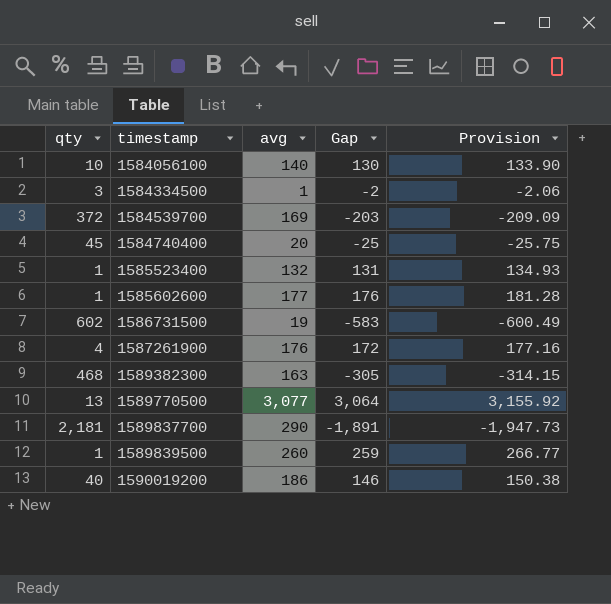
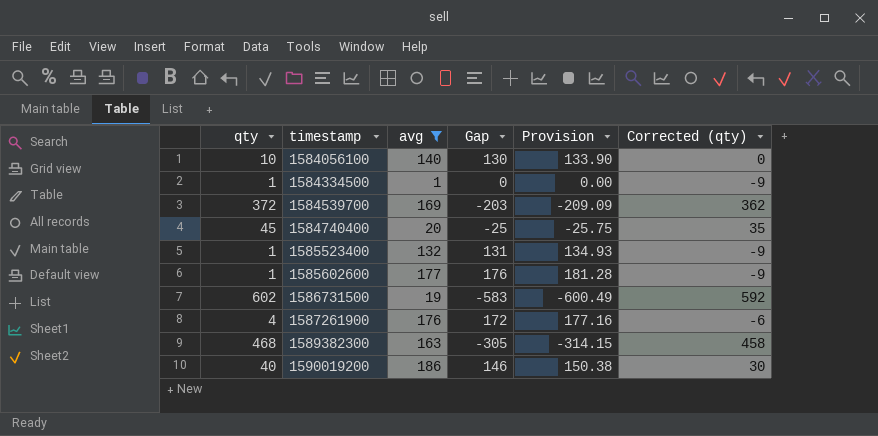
filter: none -> avg <= 186
column Corrected (qty) | formula: none -> [qty] - 10
1584334500 | qty: 3 -> 1
1584334500 | Gap: -2 -> 0
1584334500 | Provision: -2.06 -> 0.00

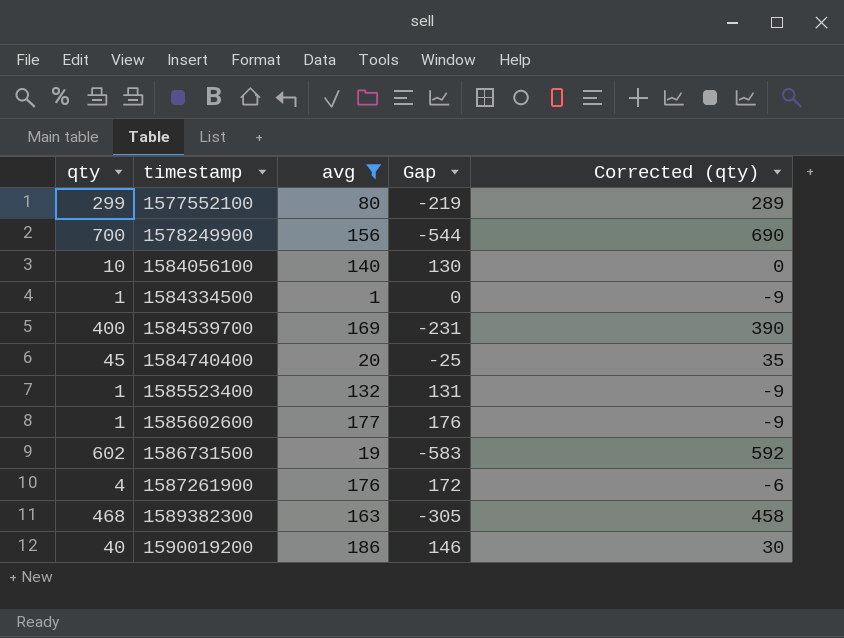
column Provision | formula: [Gap] * 1.03 -> none
row 1577552100: none -> 299 | 80 | -219 | 289
row 1578249900: none -> 700 | 156 | -544 | 690
1584539700 | qty: 372 -> 400
1584539700 | Gap: -203 -> -231
1584539700 | Corrected (qty): 362 -> 390

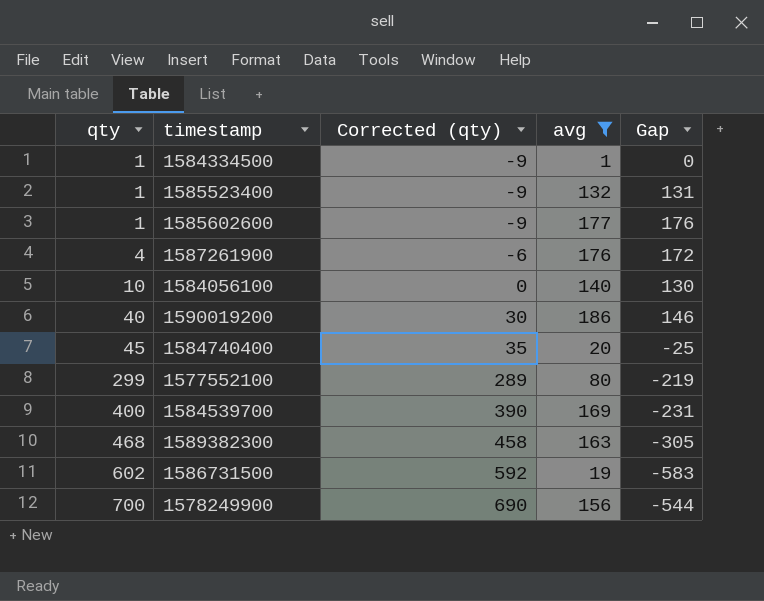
row order: timestamp ascending -> qty ascending
column Corrected (qty) | position: 5 -> 3

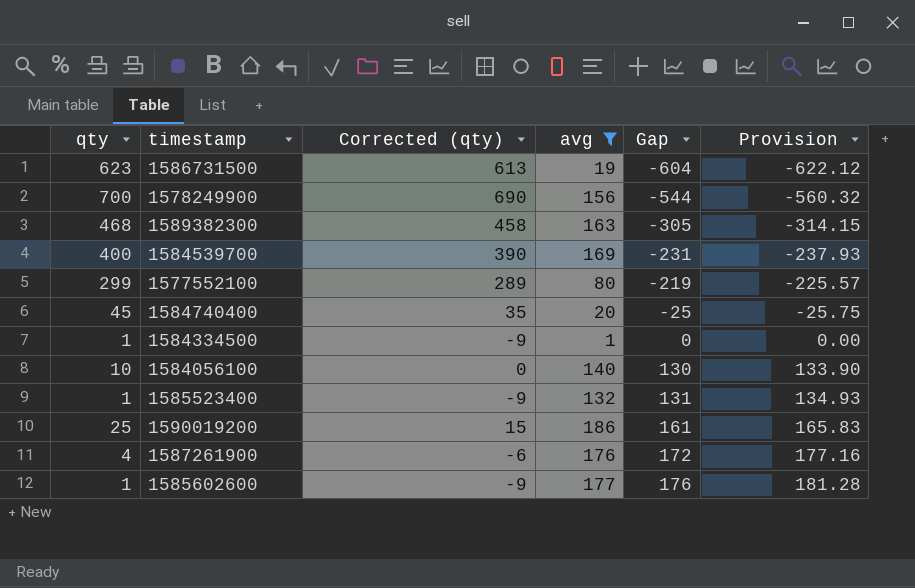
row order: qty ascending -> Gap ascending
column Provision | formula: none -> [Gap] * 1.03
1586731500 | qty: 602 -> 623
1586731500 | Corrected (qty): 592 -> 613
1586731500 | Gap: -583 -> -604
1590019200 | qty: 40 -> 25
1590019200 | Corrected (qty): 30 -> 15
1590019200 | Gap: 146 -> 161

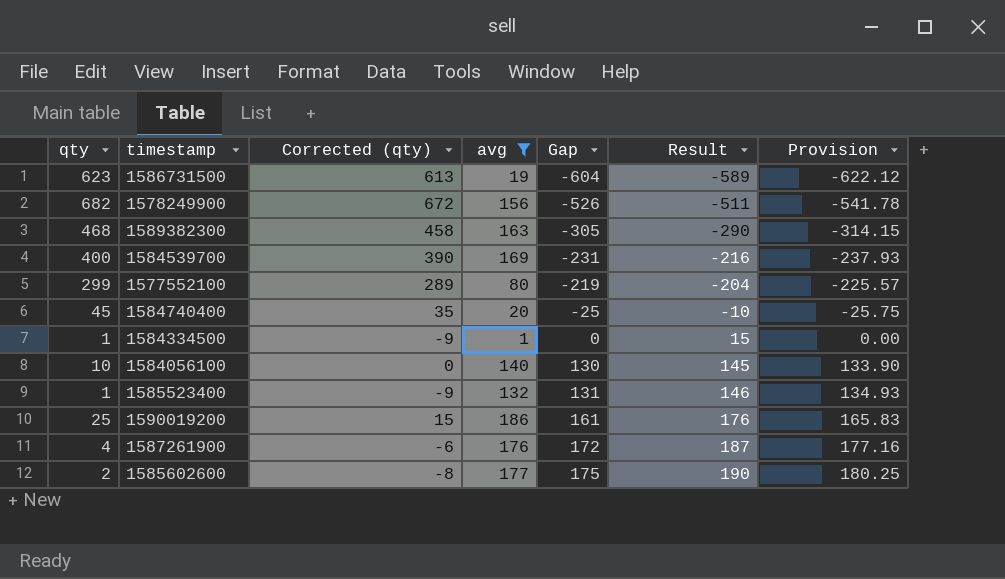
column Result | formula: none -> [Gap] + 15
1578249900 | qty: 700 -> 682
1578249900 | Corrected (qty): 690 -> 672
1578249900 | Gap: -544 -> -526
1578249900 | Provision: -560.32 -> -541.78
1585602600 | qty: 1 -> 2
1585602600 | Corrected (qty): -9 -> -8
1585602600 | Gap: 176 -> 175
1585602600 | Provision: 181.28 -> 180.25

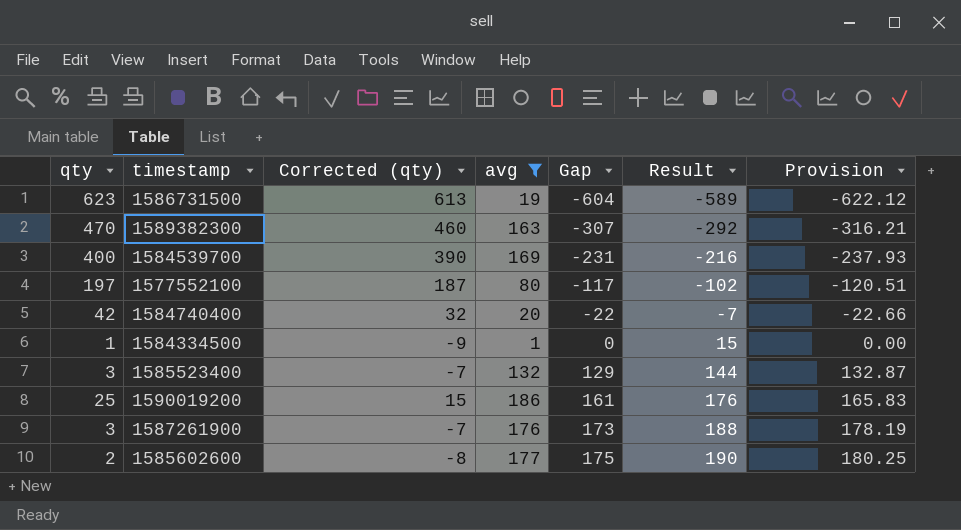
row 1578249900: 682 | 672 | 156 | -526 | -511 | -541.78 -> none
row 1584056100: 10 | 0 | 140 | 130 | 145 | 133.90 -> none
1589382300 | qty: 468 -> 470
1589382300 | Corrected (qty): 458 -> 460
1589382300 | Gap: -305 -> -307
1589382300 | Result: -290 -> -292
1589382300 | Provision: -314.15 -> -316.21
1577552100 | qty: 299 -> 197
1577552100 | Corrected (qty): 289 -> 187
1577552100 | Gap: -219 -> -117
1577552100 | Result: -204 -> -102
1577552100 | Provision: -225.57 -> -120.51
1584740400 | qty: 45 -> 42
1584740400 | Corrected (qty): 35 -> 32
1584740400 | Gap: -25 -> -22
1584740400 | Result: -10 -> -7
1584740400 | Provision: -25.75 -> -22.66
1585523400 | qty: 1 -> 3
1585523400 | Corrected (qty): -9 -> -7
1585523400 | Gap: 131 -> 129
1585523400 | Result: 146 -> 144
1585523400 | Provision: 134.93 -> 132.87
1587261900 | qty: 4 -> 3
1587261900 | Corrected (qty): -6 -> -7
1587261900 | Gap: 172 -> 173
1587261900 | Result: 187 -> 188
1587261900 | Provision: 177.16 -> 178.19

